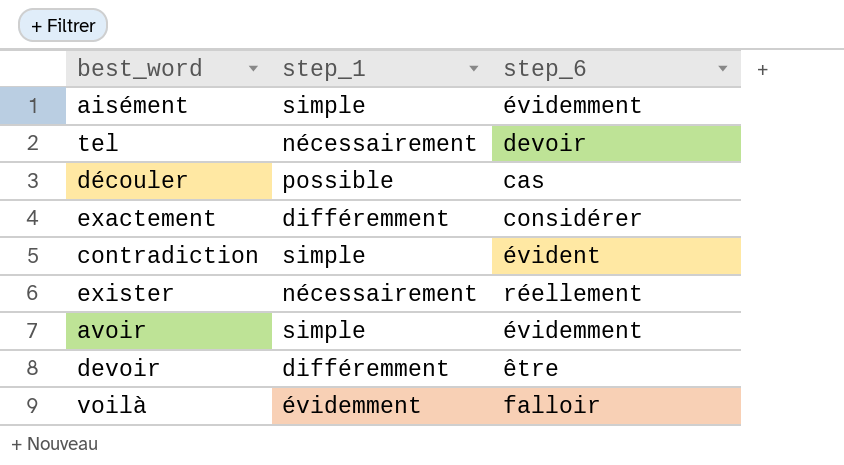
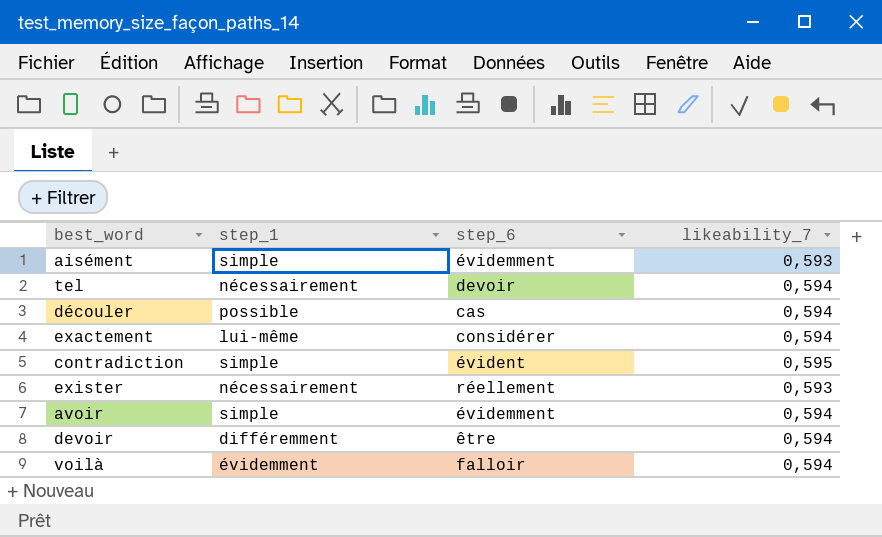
column likeability_7 | position: none -> 4
exactement | step_1: différemment -> lui-même

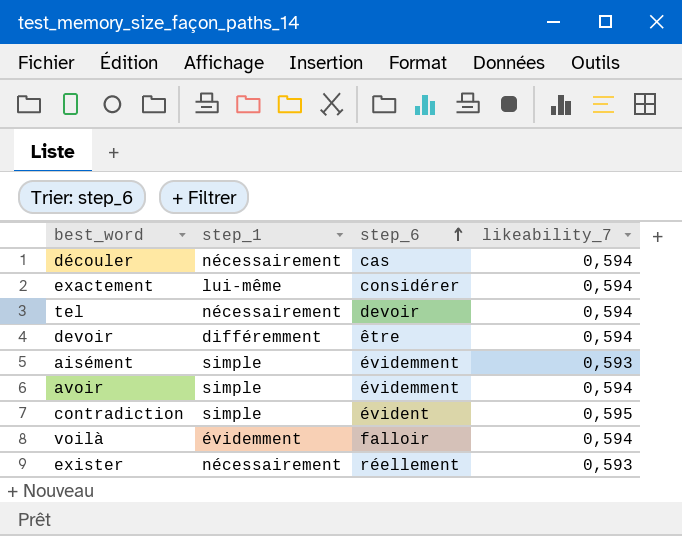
row order: none -> step_6 ascending
découler | step_1: possible -> nécessairement

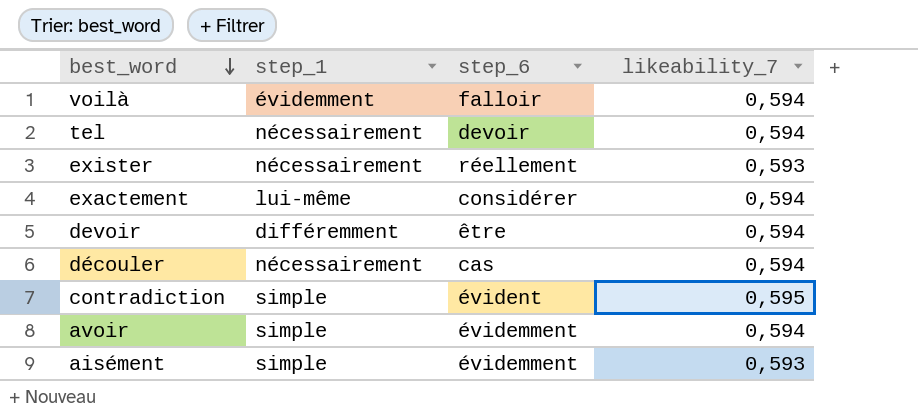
row order: step_6 ascending -> best_word descending

